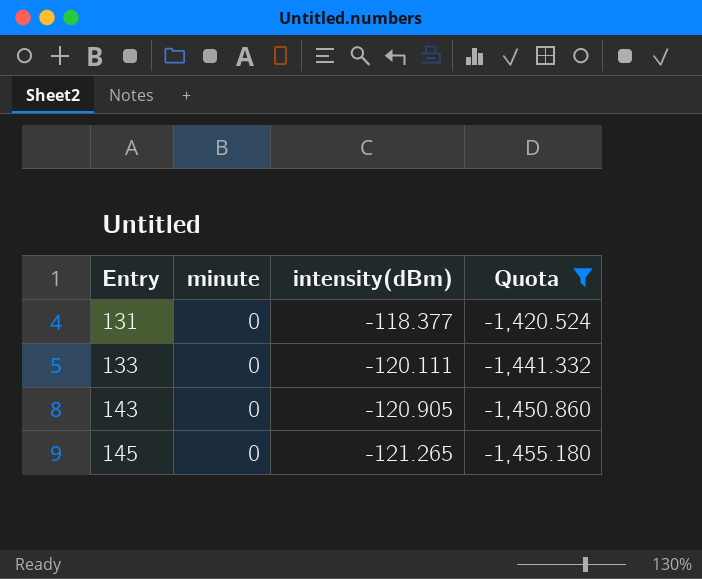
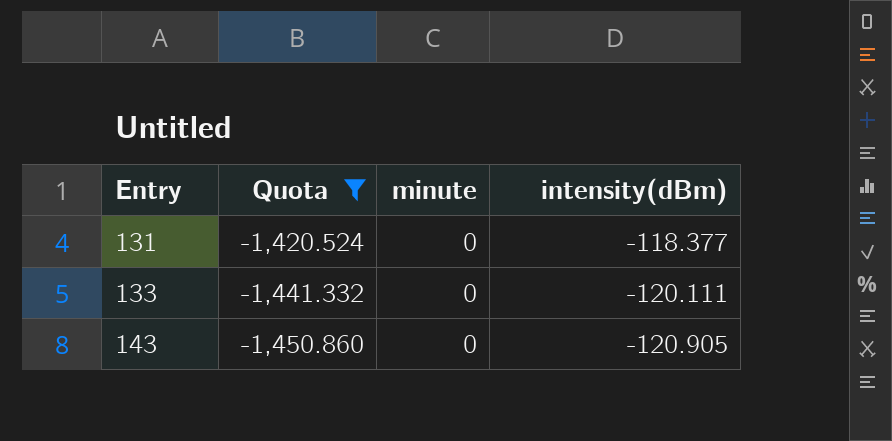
column Quota | position: 4 -> 2
row 145: 0 | -121.265 | -1,455.180 -> none

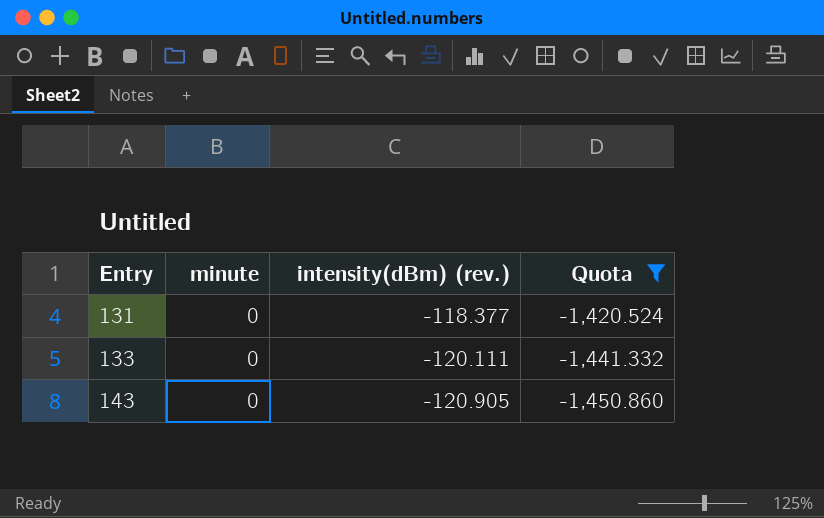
column name: intensity(dBm) -> intensity(dBm) (rev.)
column Quota | position: 2 -> 4

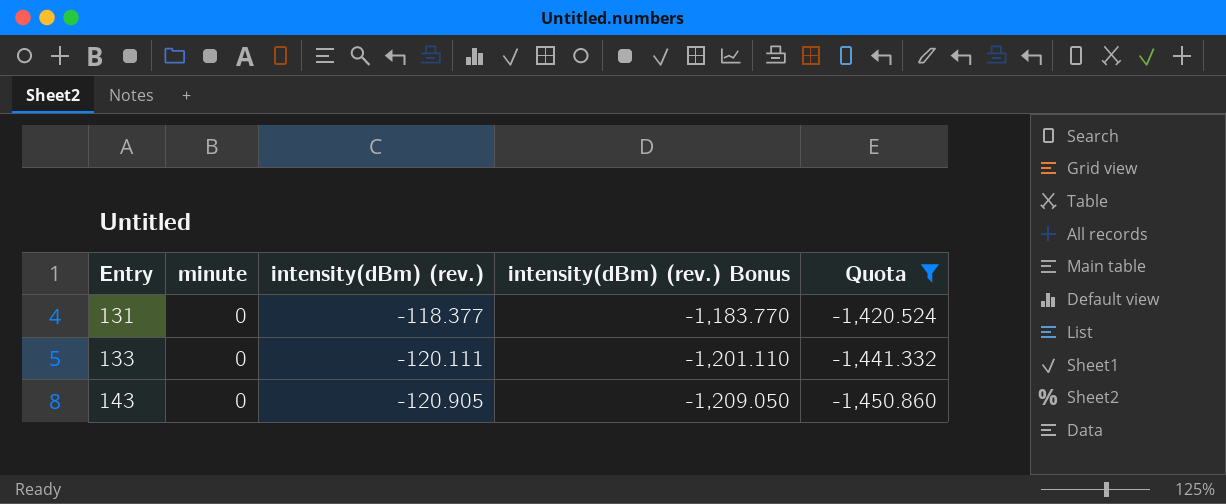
column intensity(dBm) (rev.) Bonus | formula: none -> [intensity(dBm) (rev.)] * 10

